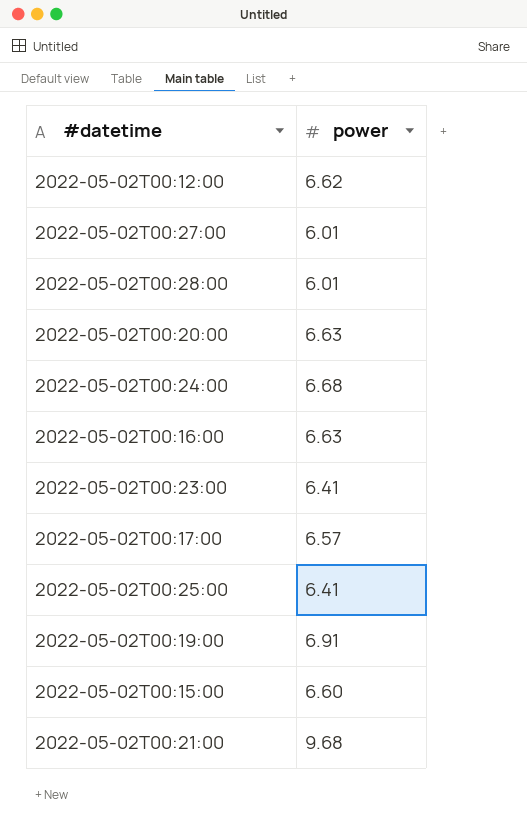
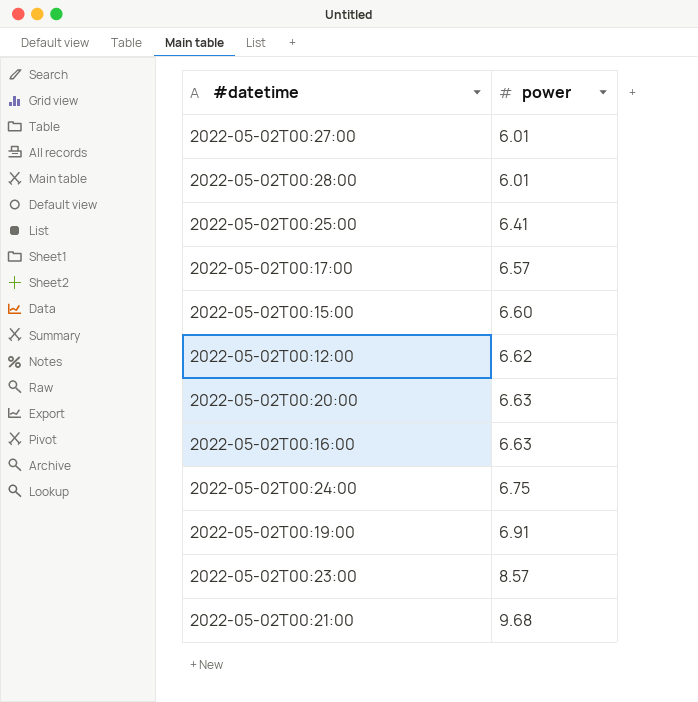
row order: none -> power ascending
2022-05-02T00:24:00 | power: 6.68 -> 6.75
2022-05-02T00:23:00 | power: 6.41 -> 8.57

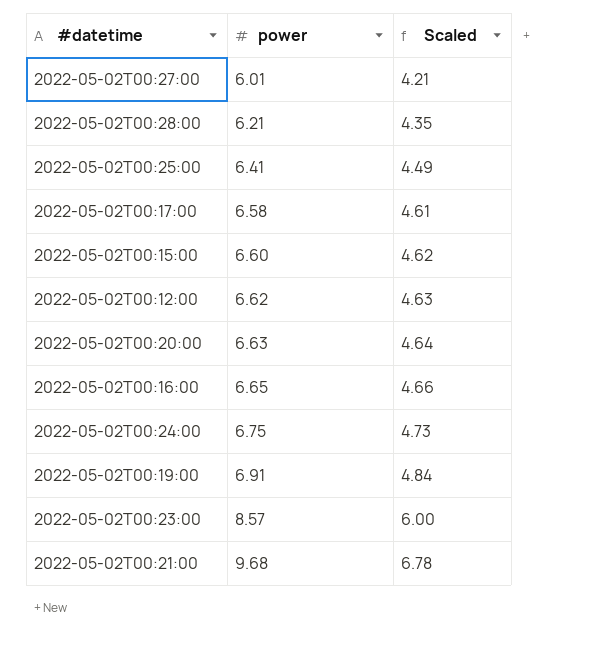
column Scaled | formula: none -> [power] * 0.7
2022-05-02T00:28:00 | power: 6.01 -> 6.21
2022-05-02T00:17:00 | power: 6.57 -> 6.58
2022-05-02T00:16:00 | power: 6.63 -> 6.65

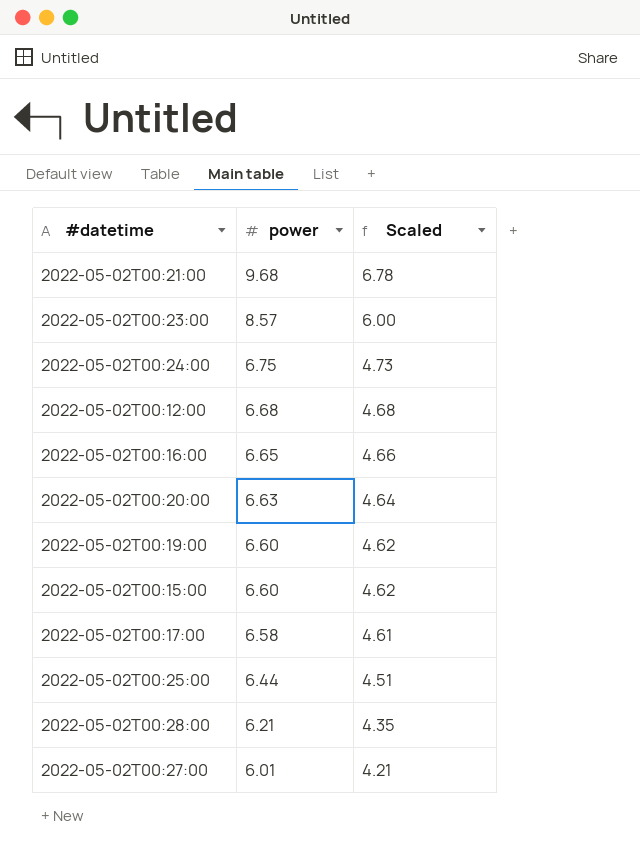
row order: power ascending -> power descending
2022-05-02T00:12:00 | power: 6.62 -> 6.68
2022-05-02T00:12:00 | Scaled: 4.63 -> 4.68
2022-05-02T00:19:00 | power: 6.91 -> 6.60
2022-05-02T00:19:00 | Scaled: 4.84 -> 4.62
2022-05-02T00:25:00 | power: 6.41 -> 6.44
2022-05-02T00:25:00 | Scaled: 4.49 -> 4.51

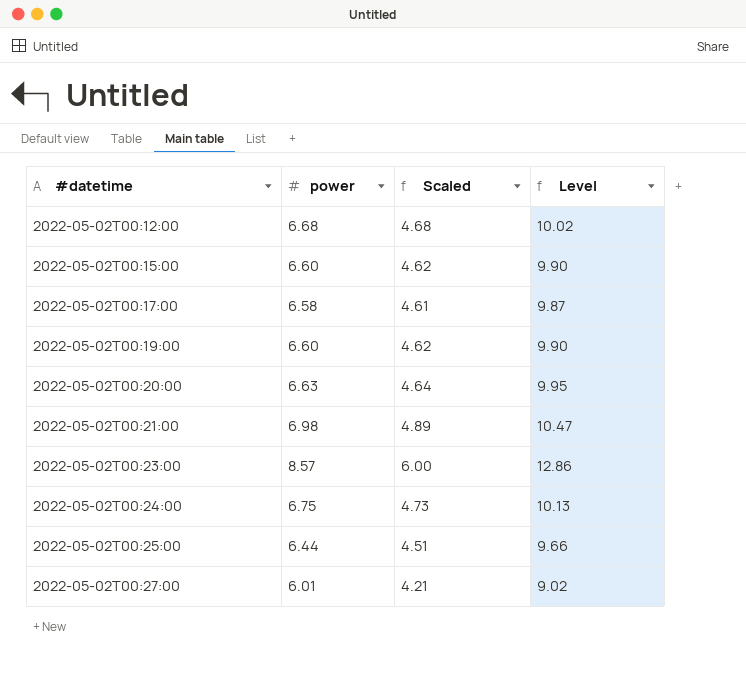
row order: power descending -> #datetime ascending
column Level | formula: none -> [power] * 1.5
row 2022-05-02T00:16:00: 6.65 | 4.66 -> none
row 2022-05-02T00:28:00: 6.21 | 4.35 -> none
2022-05-02T00:21:00 | power: 9.68 -> 6.98
2022-05-02T00:21:00 | Scaled: 6.78 -> 4.89

